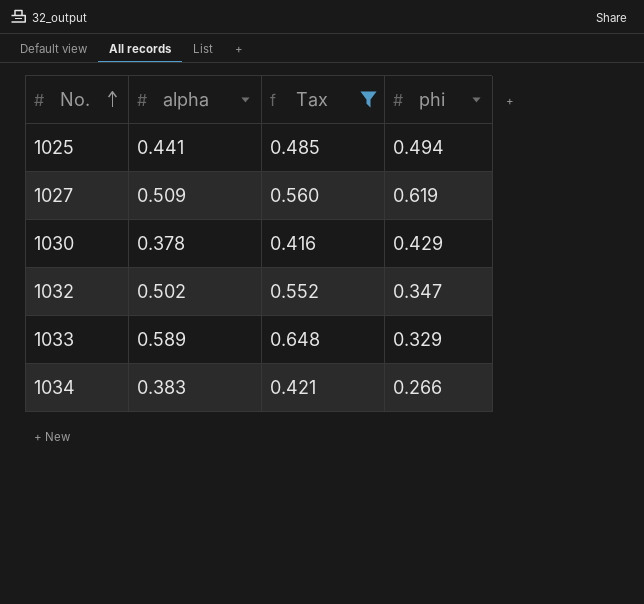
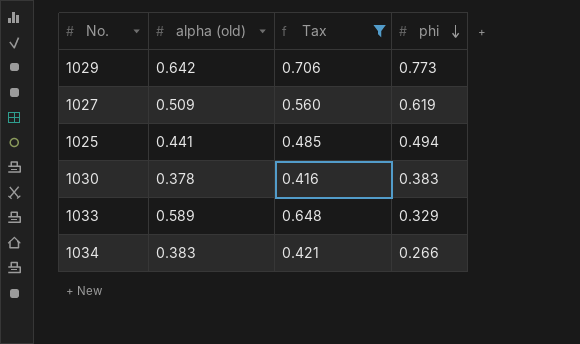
row order: No. ascending -> phi descending
column name: alpha -> alpha (old)
row 1032: 0.502 | 0.552 | 0.347 -> none
row 1029: none -> 0.642 | 0.706 | 0.773
1030 | phi: 0.429 -> 0.383

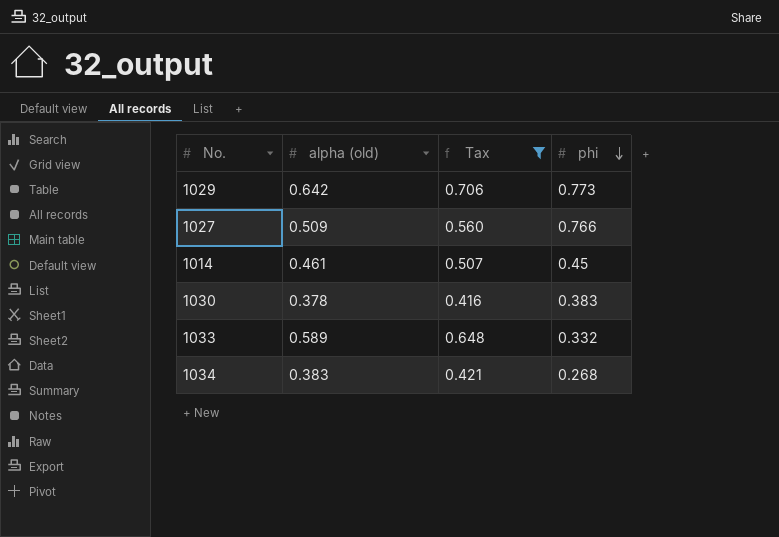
row 1025: 0.441 | 0.485 | 0.494 -> none
1027 | phi: 0.619 -> 0.766
row 1014: none -> 0.461 | 0.507 | 0.45
1033 | phi: 0.329 -> 0.332
1034 | phi: 0.266 -> 0.268

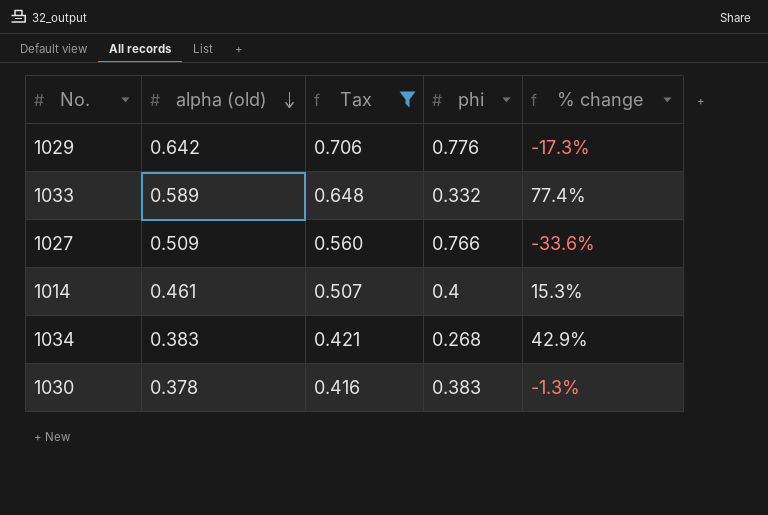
row order: phi descending -> alpha (old) descending
column % change | formula: none -> ([alpha (old)] - [phi]) / [phi]
1029 | phi: 0.773 -> 0.776
1014 | phi: 0.45 -> 0.4

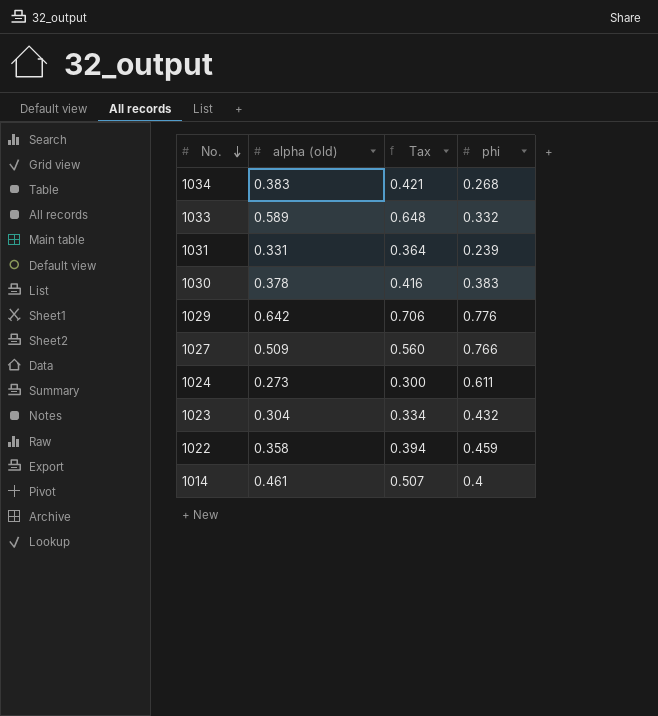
filter: Tax >= 0.416 -> none
row order: alpha (old) descending -> No. descending
column % change | formula: ([alpha (old)] - [phi]) / [phi] -> none

